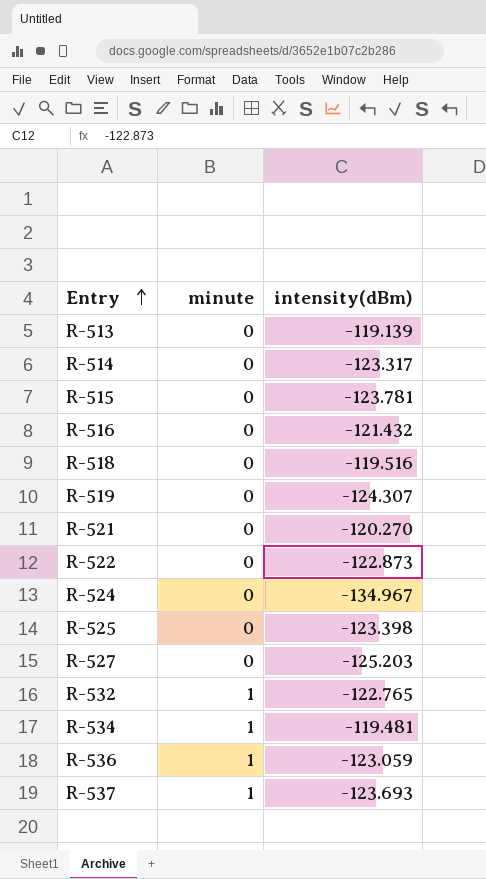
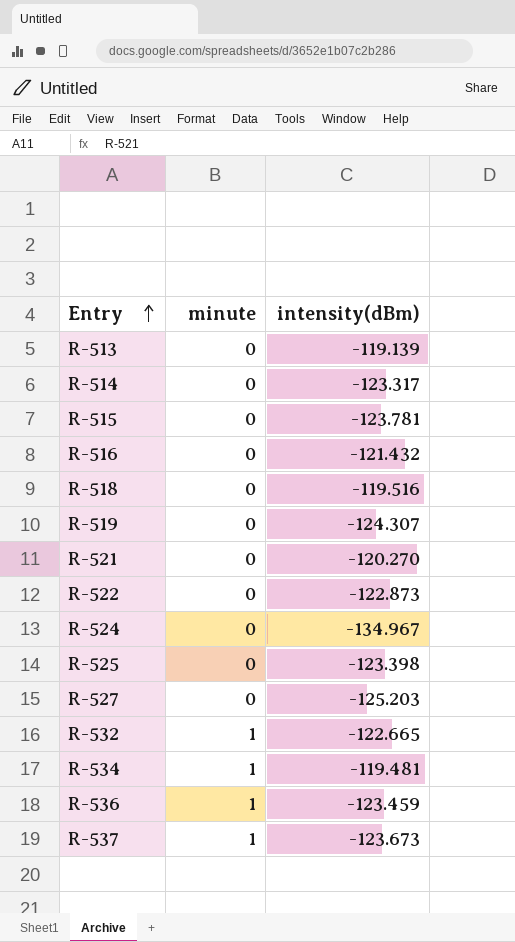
R-532 | intensity(dBm): -122.765 -> -122.665
R-536 | intensity(dBm): -123.059 -> -123.459
R-537 | intensity(dBm): -123.693 -> -123.673

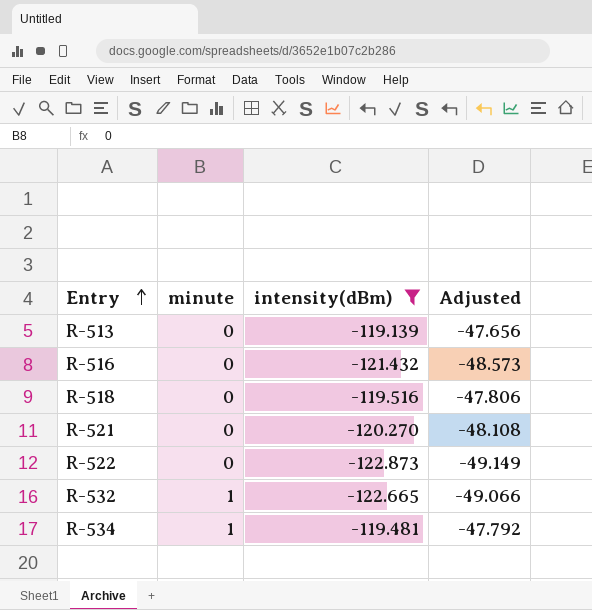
filter: none -> intensity(dBm) >= -122.873
column Adjusted | formula: none -> [intensity(dBm)] * 0.4

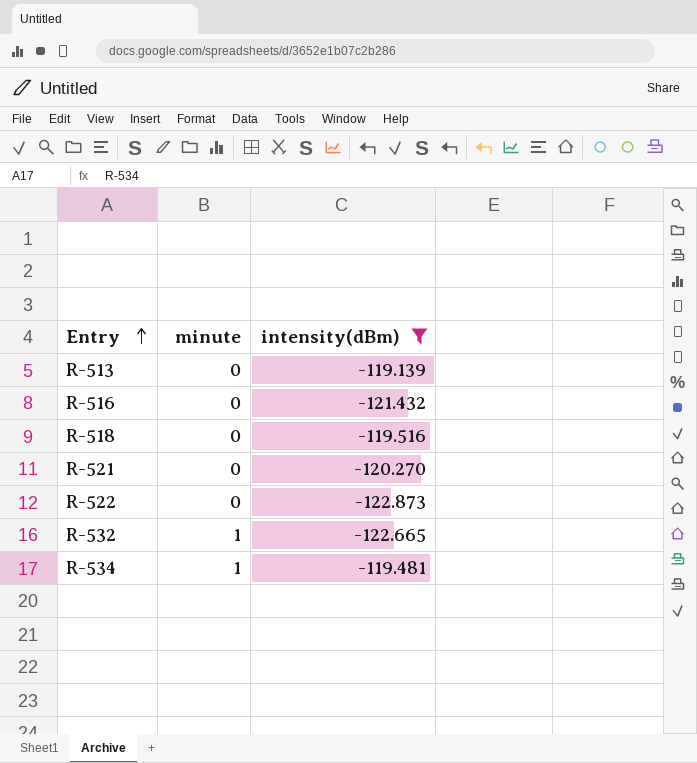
column Adjusted | formula: [intensity(dBm)] * 0.4 -> none

